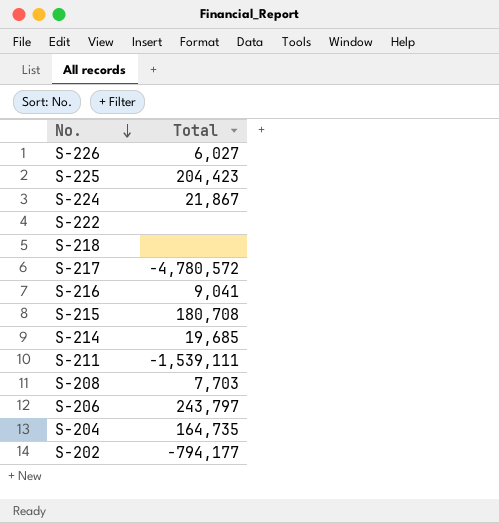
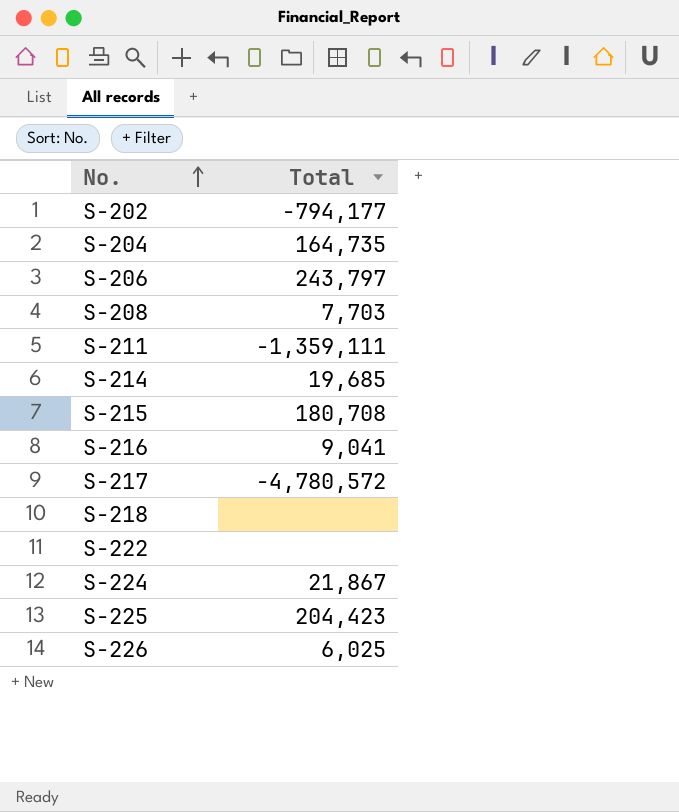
row order: No. descending -> No. ascending
S-211 | Total: -1,539,111 -> -1,359,111
S-226 | Total: 6,027 -> 6,025

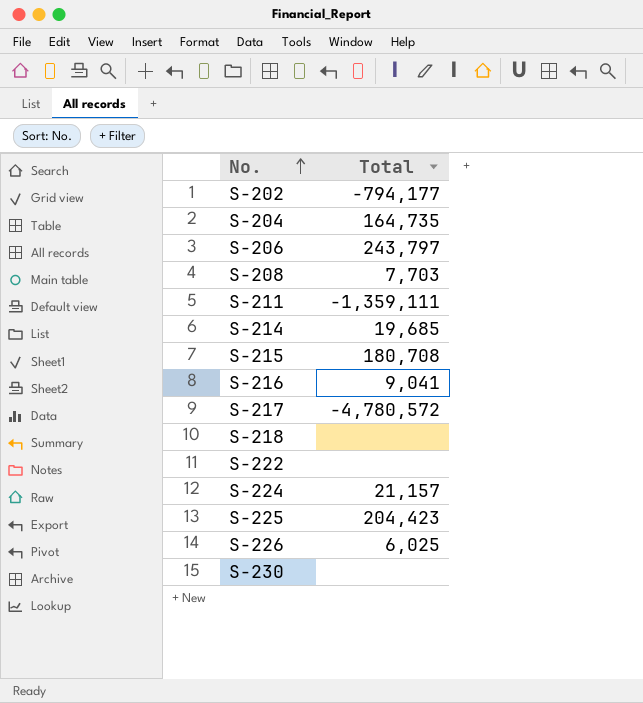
S-224 | Total: 21,867 -> 21,157
row S-230: none -> none

